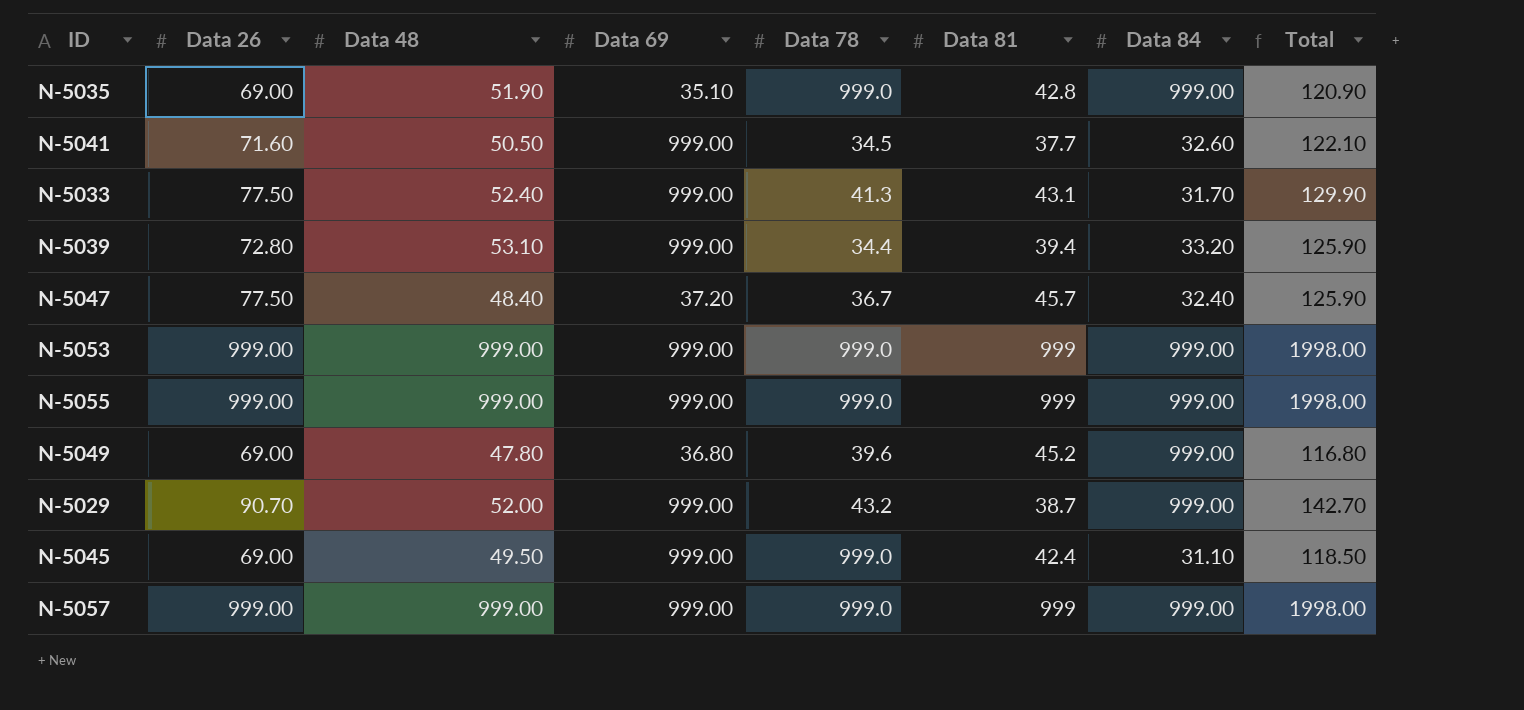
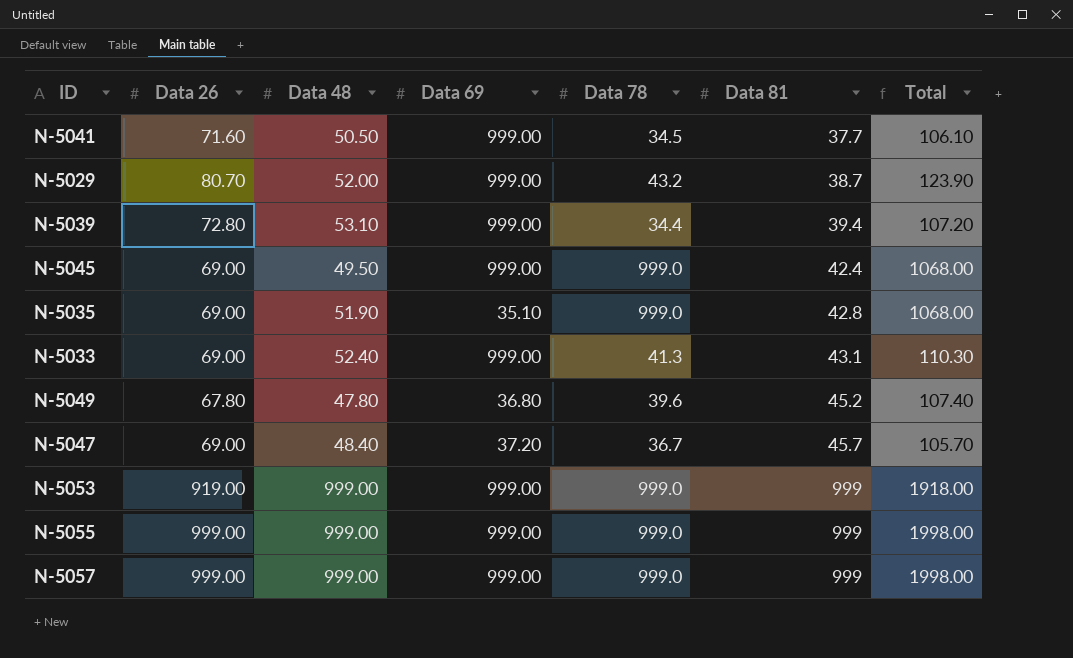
row order: none -> Data 81 ascending
column Data 84 | position: 7 -> none
column Total | formula: [Data 26] + [Data 48] -> [Data 26] + [Data 78]
N-5029 | Data 26: 90.70 -> 80.70
N-5033 | Data 26: 77.50 -> 69.00
N-5049 | Data 26: 69.00 -> 67.80
N-5047 | Data 26: 77.50 -> 69.00
N-5053 | Data 26: 999.00 -> 919.00

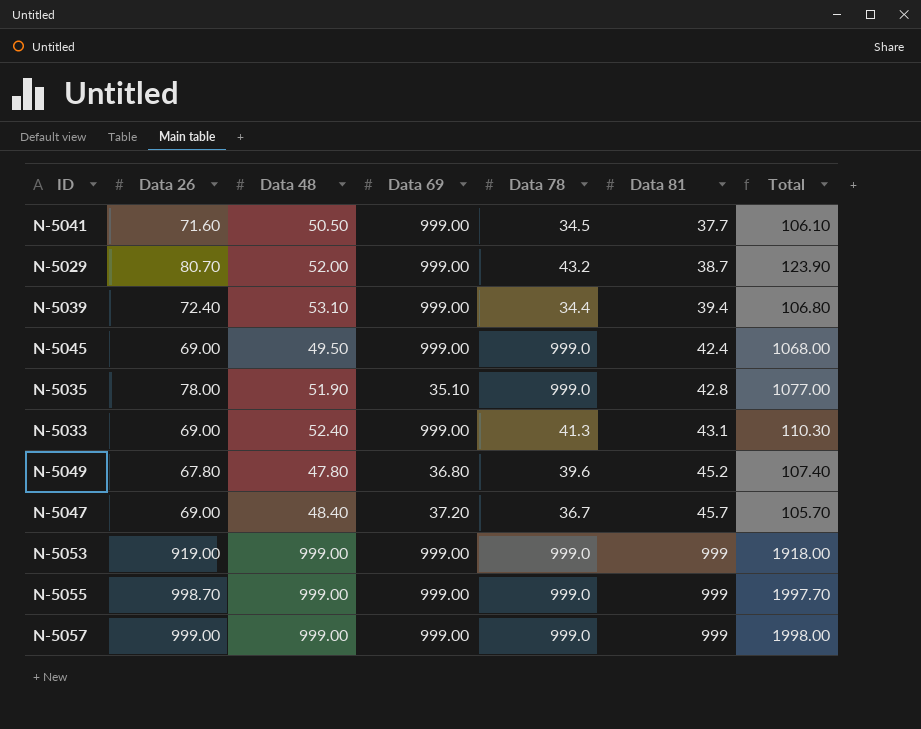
N-5039 | Data 26: 72.80 -> 72.40
N-5039 | Total: 107.20 -> 106.80
N-5035 | Data 26: 69.00 -> 78.00
N-5035 | Total: 1068.00 -> 1077.00
N-5055 | Data 26: 999.00 -> 998.70
N-5055 | Total: 1998.00 -> 1997.70

